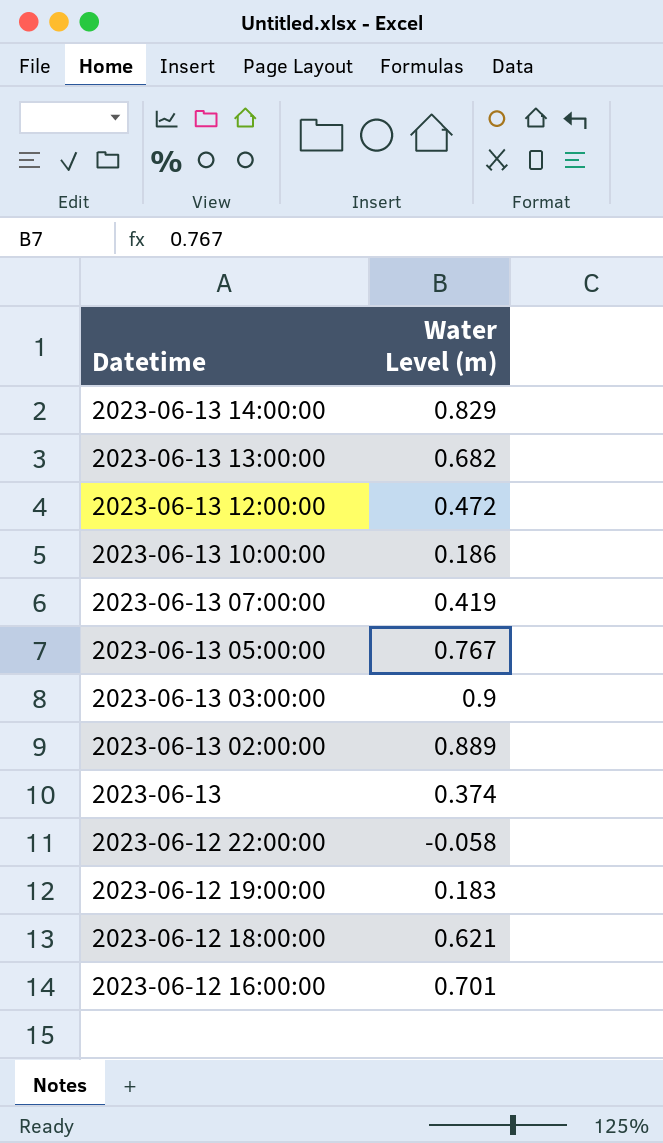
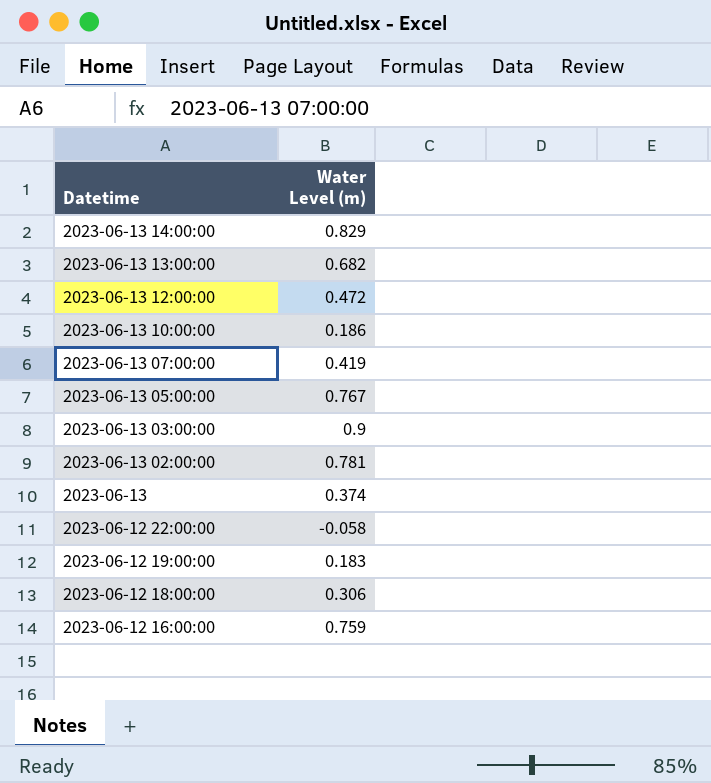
2023-06-13 02:00:00 | Water Level (m): 0.889 -> 0.781
2023-06-12 18:00:00 | Water Level (m): 0.621 -> 0.306
2023-06-12 16:00:00 | Water Level (m): 0.701 -> 0.759

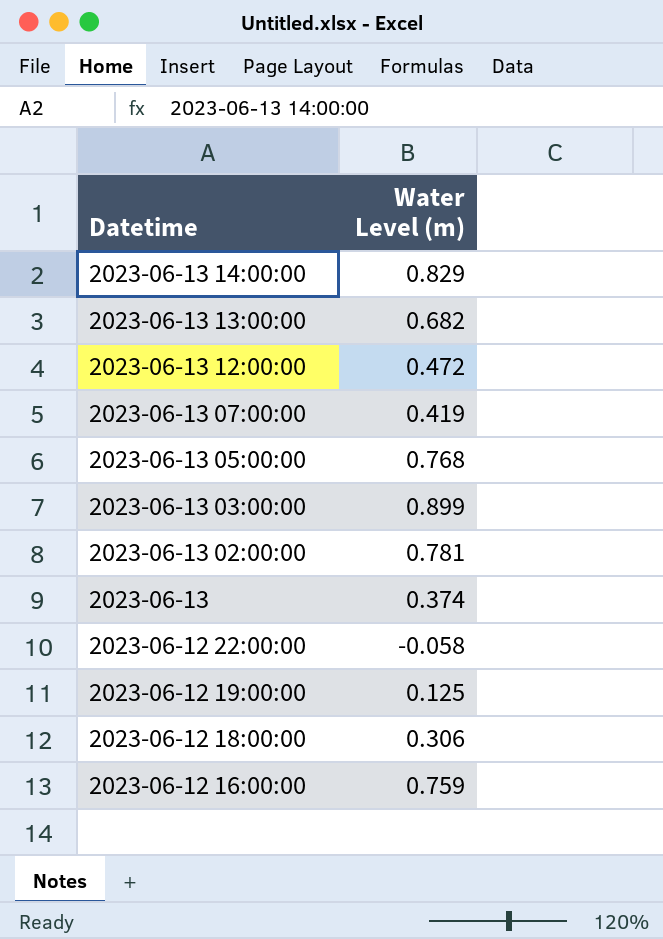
row 2023-06-13 10:00:00: 0.186 -> none
2023-06-13 05:00:00 | Water Level (m): 0.767 -> 0.768
2023-06-13 03:00:00 | Water Level (m): 0.9 -> 0.899
2023-06-12 19:00:00 | Water Level (m): 0.183 -> 0.125

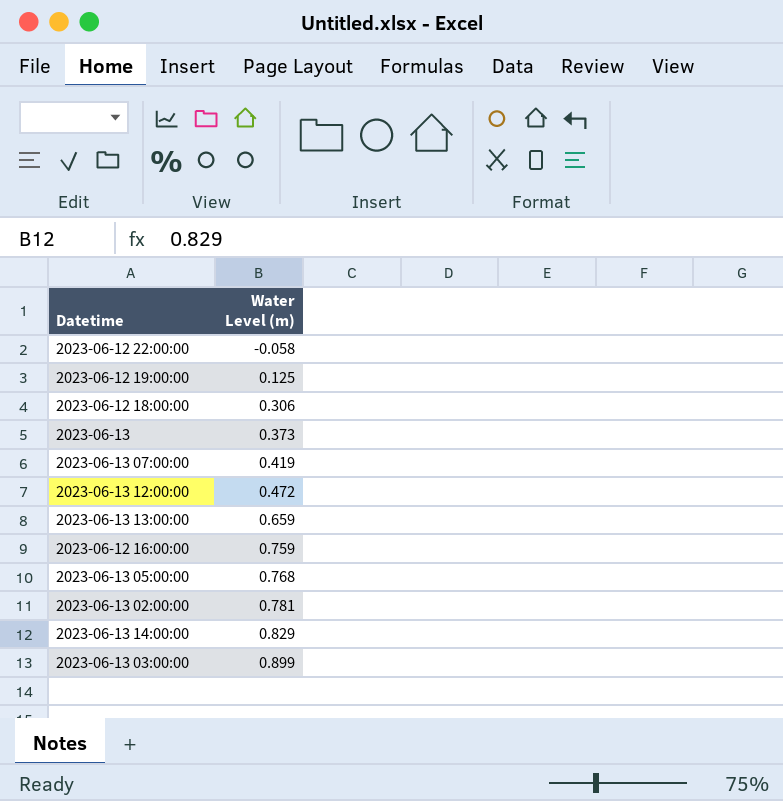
row order: Datetime descending -> Water Level (m) ascending
2023-06-13 | Water Level (m): 0.374 -> 0.373
2023-06-13 13:00:00 | Water Level (m): 0.682 -> 0.659

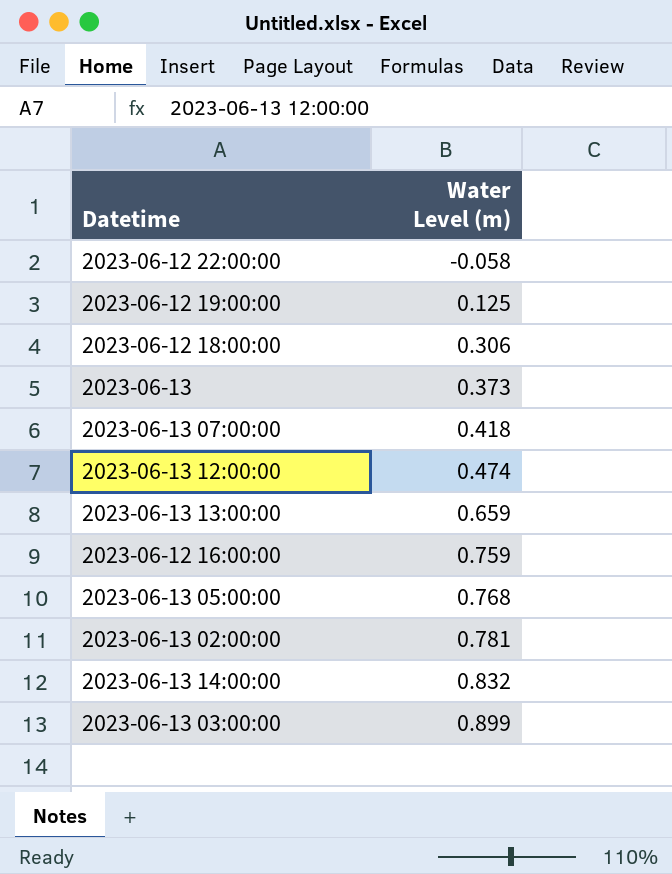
2023-06-13 07:00:00 | Water Level (m): 0.419 -> 0.418
2023-06-13 12:00:00 | Water Level (m): 0.472 -> 0.474
2023-06-13 14:00:00 | Water Level (m): 0.829 -> 0.832

